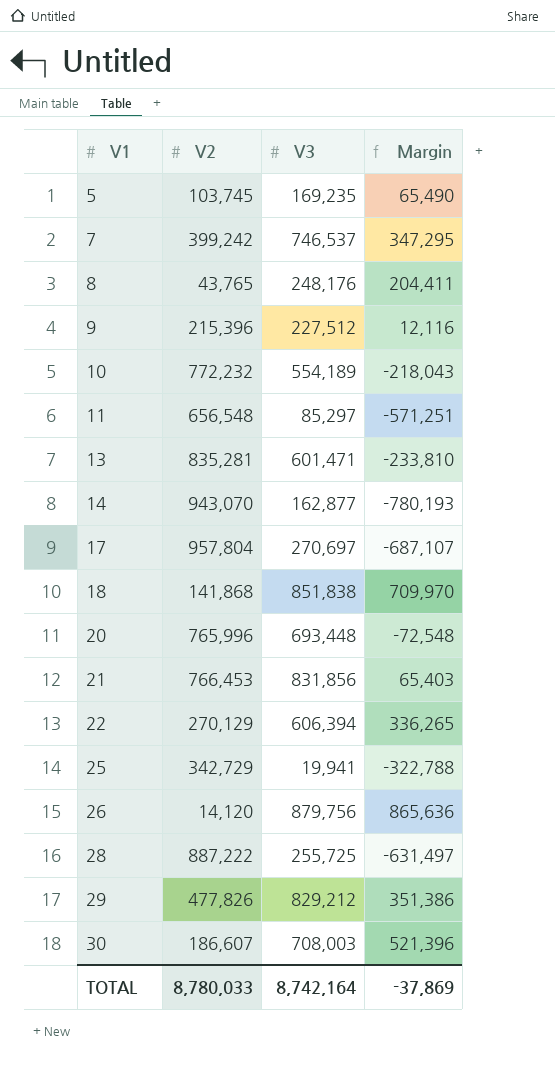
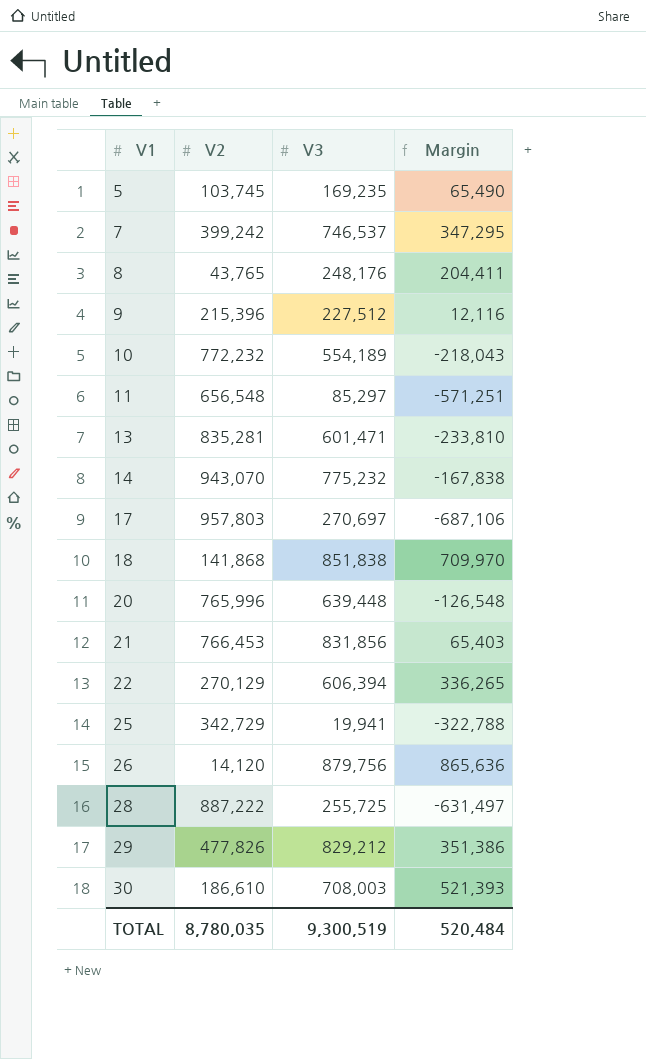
14 | V3: 162,877 -> 775,232
14 | Margin: -780,193 -> -167,838
17 | V2: 957,804 -> 957,803
17 | Margin: -687,107 -> -687,106
20 | V3: 693,448 -> 639,448
20 | Margin: -72,548 -> -126,548
30 | V2: 186,607 -> 186,610
30 | Margin: 521,396 -> 521,393
TOTAL | V2: 8,780,033 -> 8,780,035
TOTAL | V3: 8,742,164 -> 9,300,519
TOTAL | Margin: -37,869 -> 520,484

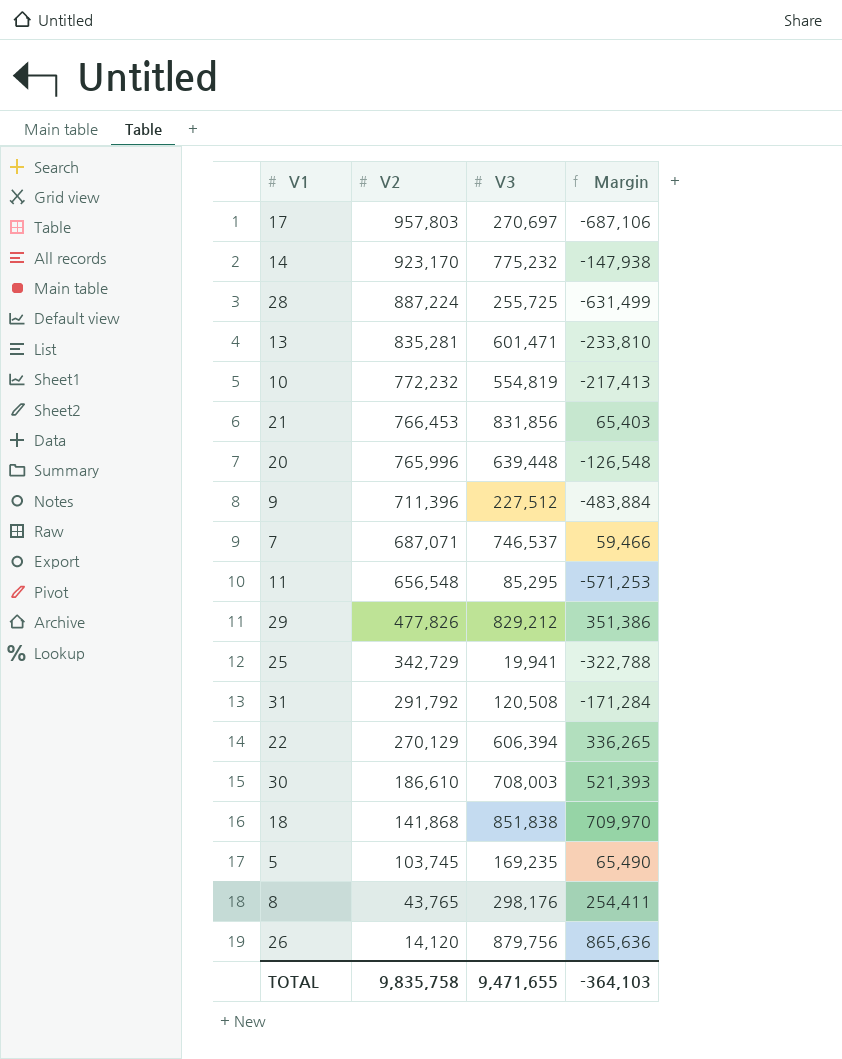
row order: V1 ascending -> V2 descending
14 | V2: 943,070 -> 923,170
14 | Margin: -167,838 -> -147,938
28 | V2: 887,222 -> 887,224
28 | Margin: -631,497 -> -631,499
10 | V3: 554,189 -> 554,819
10 | Margin: -218,043 -> -217,413
9 | V2: 215,396 -> 711,396
9 | Margin: 12,116 -> -483,884
7 | V2: 399,242 -> 687,071
7 | Margin: 347,295 -> 59,466
11 | V3: 85,297 -> 85,295
11 | Margin: -571,251 -> -571,253
row 31: none -> 291,792 | 120,508 | -171,284
8 | V3: 248,176 -> 298,176
8 | Margin: 204,411 -> 254,411
TOTAL | V2: 8,780,035 -> 9,835,758
TOTAL | V3: 9,300,519 -> 9,471,655
TOTAL | Margin: 520,484 -> -364,103

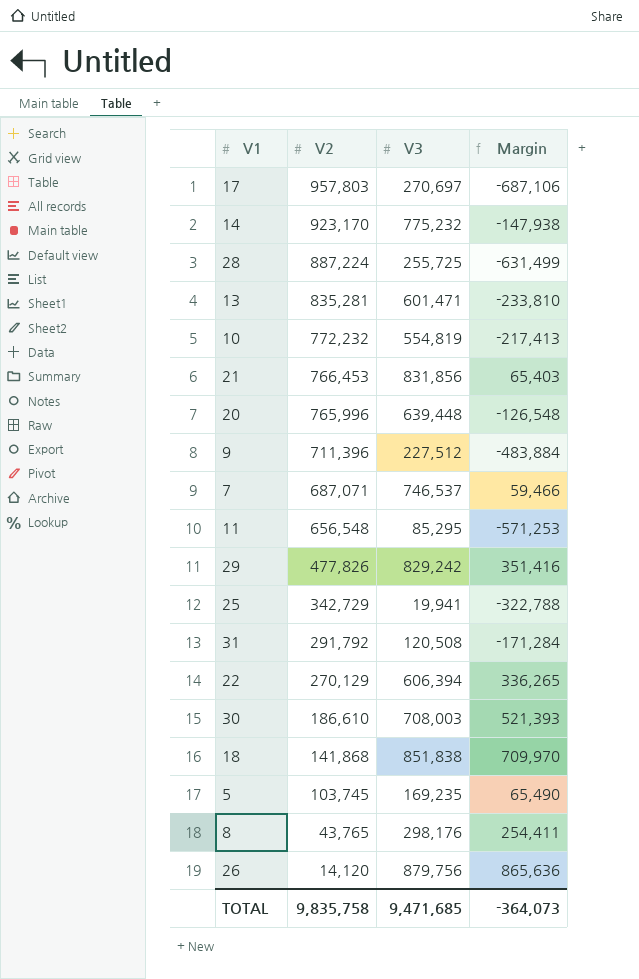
29 | V3: 829,212 -> 829,242
29 | Margin: 351,386 -> 351,416
TOTAL | V3: 9,471,655 -> 9,471,685
TOTAL | Margin: -364,103 -> -364,073

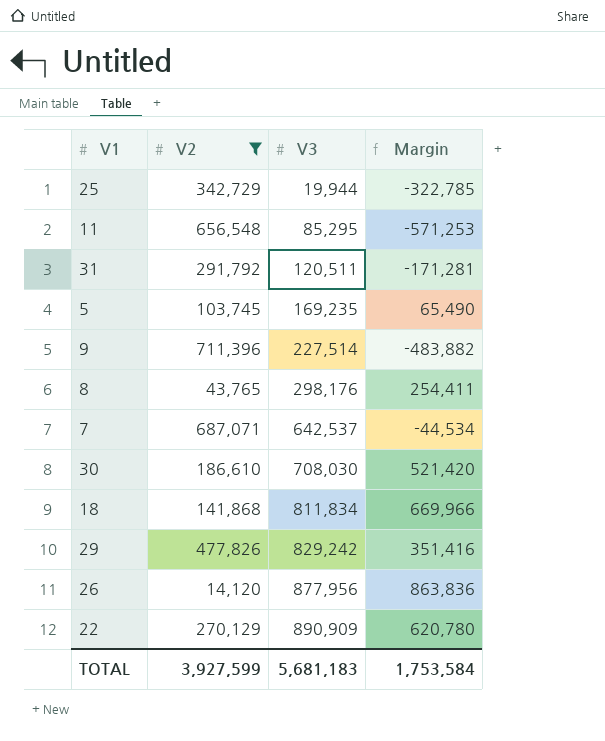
filter: none -> V2 <= 711,396
row order: V2 descending -> V3 ascending
25 | V3: 19,941 -> 19,944
25 | Margin: -322,788 -> -322,785
31 | V3: 120,508 -> 120,511
31 | Margin: -171,284 -> -171,281
9 | V3: 227,512 -> 227,514
9 | Margin: -483,884 -> -483,882
7 | V3: 746,537 -> 642,537
7 | Margin: 59,466 -> -44,534
30 | V3: 708,003 -> 708,030
30 | Margin: 521,393 -> 521,420
18 | V3: 851,838 -> 811,834
18 | Margin: 709,970 -> 669,966
26 | V3: 879,756 -> 877,956
26 | Margin: 865,636 -> 863,836
22 | V3: 606,394 -> 890,909
22 | Margin: 336,265 -> 620,780
TOTAL | V2: 9,835,758 -> 3,927,599
TOTAL | V3: 9,471,685 -> 5,681,183
TOTAL | Margin: -364,073 -> 1,753,584

